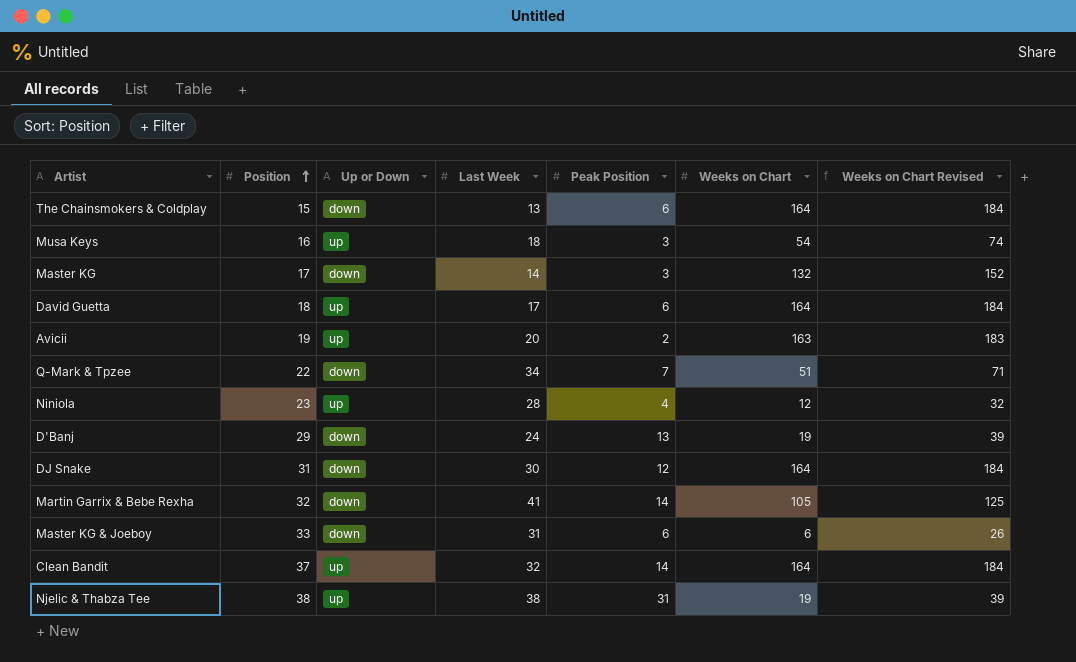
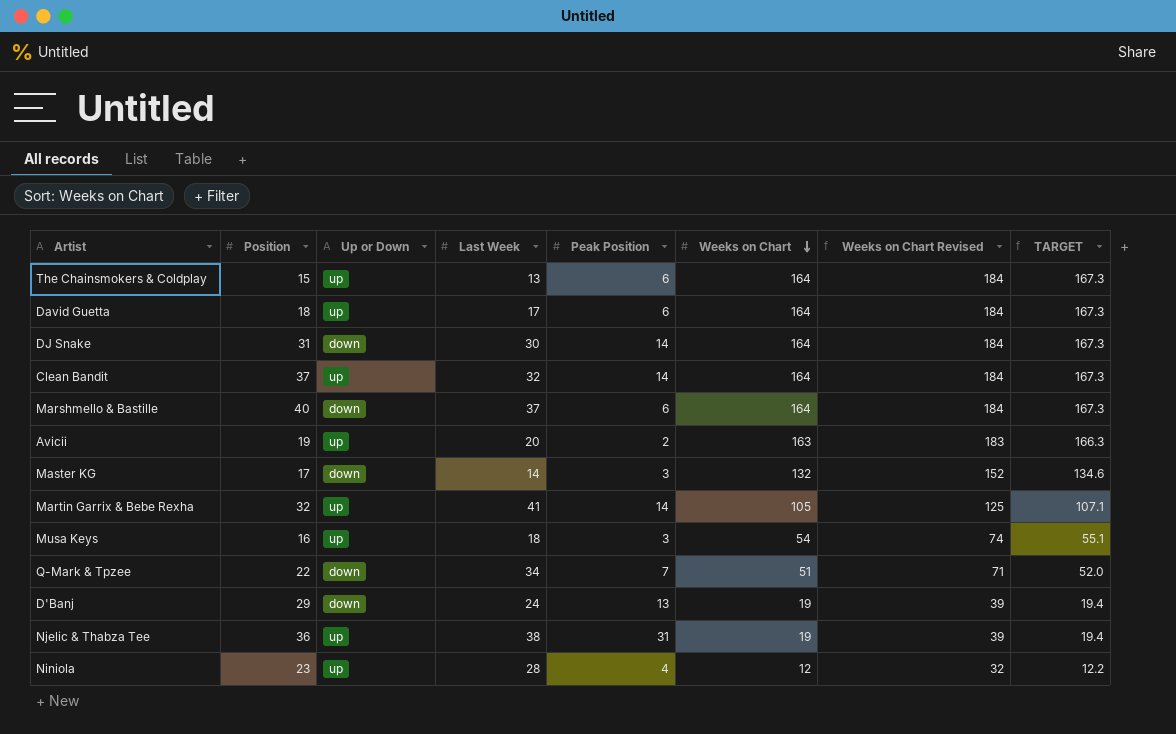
row order: Position ascending -> Weeks on Chart descending
column TARGET | formula: none -> [Weeks on Chart] * 1.02
row Master KG & Joeboy: 33 | down | 31 | 6 | 6 | 26 -> none
The Chainsmokers & Coldplay | Up or Down: down -> up
DJ Snake | Peak Position: 12 -> 14
row Marshmello & Bastille: none -> 40 | down | 37 | 6 | 164 | 184 | 167.3
Martin Garrix & Bebe Rexha | Up or Down: down -> up
Njelic & Thabza Tee | Position: 38 -> 36

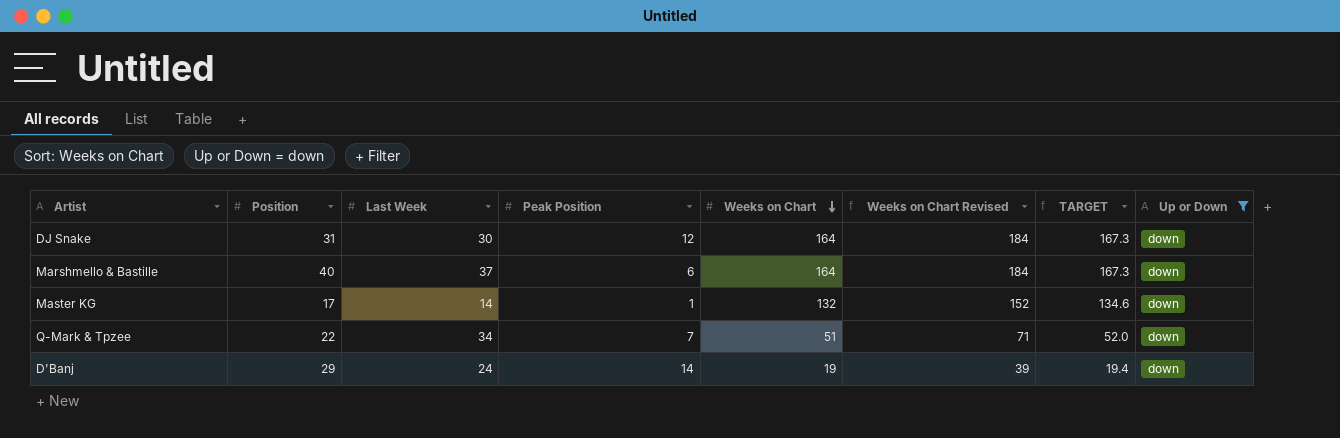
filter: none -> Up or Down = down
column Up or Down | position: 3 -> 8
DJ Snake | Peak Position: 14 -> 12
Master KG | Peak Position: 3 -> 1
D'Banj | Peak Position: 13 -> 14

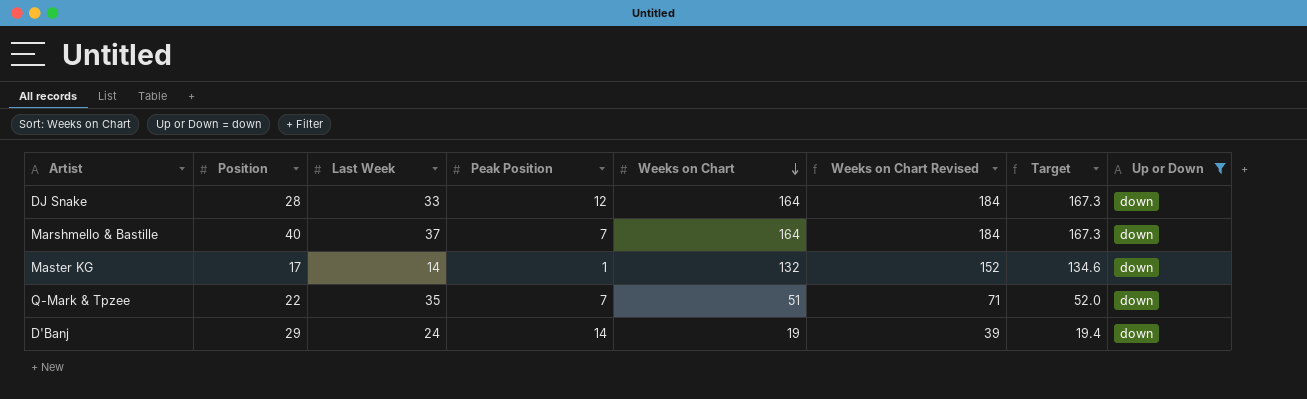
column name: TARGET -> Target
DJ Snake | Position: 31 -> 28
DJ Snake | Last Week: 30 -> 33
Marshmello & Bastille | Peak Position: 6 -> 7
Q-Mark & Tpzee | Last Week: 34 -> 35

